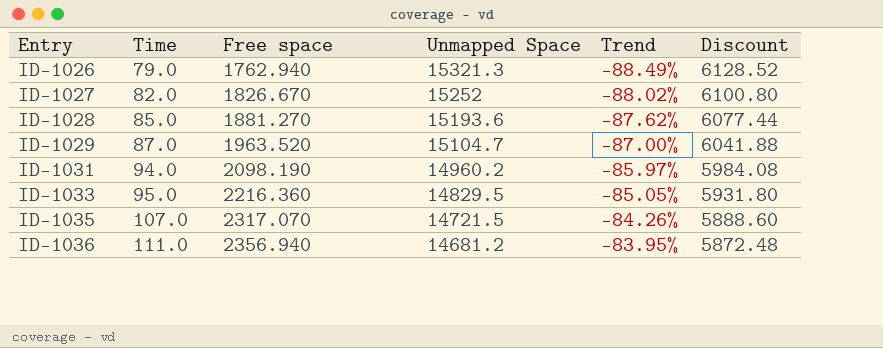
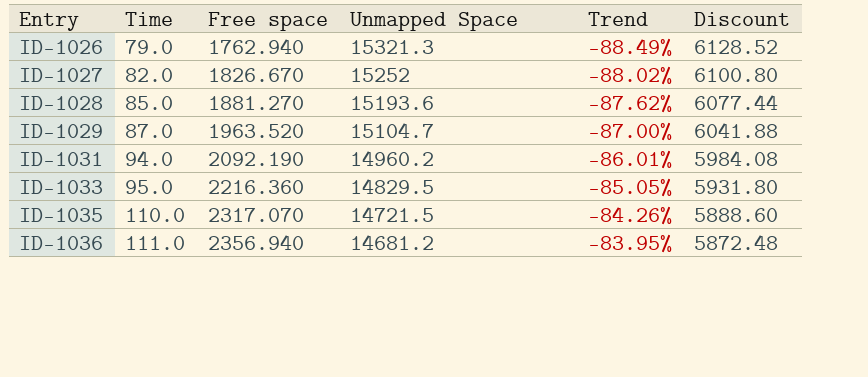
ID-1031 | Free space: 2098.190 -> 2092.190
ID-1031 | Trend: -85.97% -> -86.01%
ID-1035 | Time: 107.0 -> 110.0

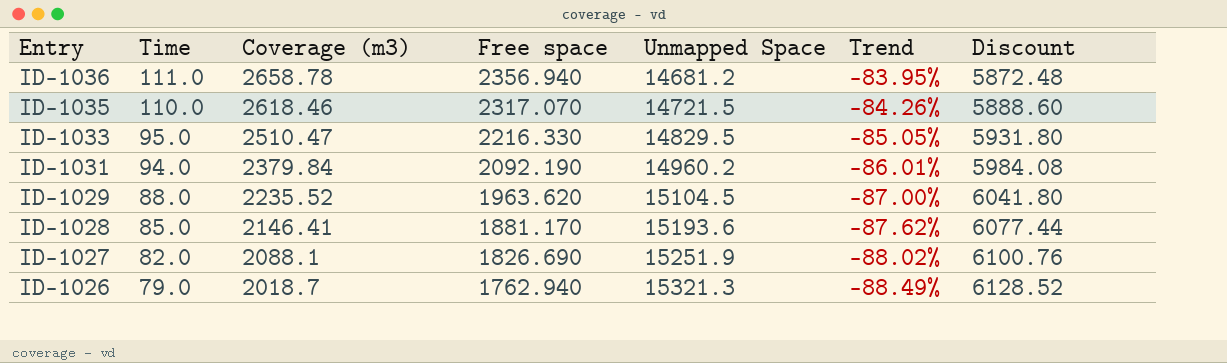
row order: Entry ascending -> Entry descending
column Coverage (m3) | position: none -> 3
ID-1033 | Free space: 2216.360 -> 2216.330
ID-1029 | Time: 87.0 -> 88.0
ID-1029 | Free space: 1963.520 -> 1963.620
ID-1029 | Unmapped Space: 15104.7 -> 15104.5
ID-1029 | Discount: 6041.88 -> 6041.80
ID-1028 | Free space: 1881.270 -> 1881.170
ID-1027 | Free space: 1826.670 -> 1826.690
ID-1027 | Unmapped Space: 15252 -> 15251.9
ID-1027 | Discount: 6100.80 -> 6100.76

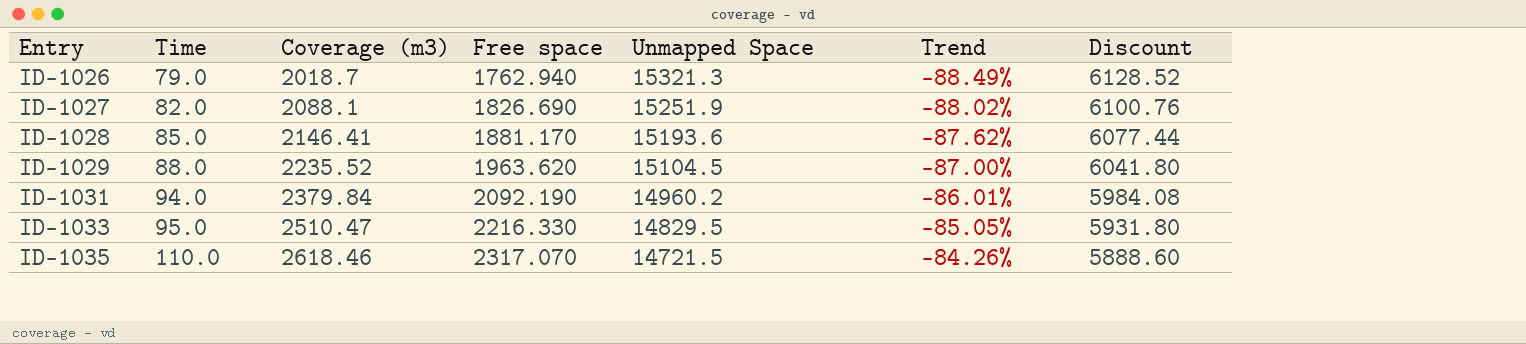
row order: Entry descending -> Entry ascending
row ID-1036: 111.0 | 2658.78 | 2356.940 | 14681.2 | -83.95% | 5872.48 -> none

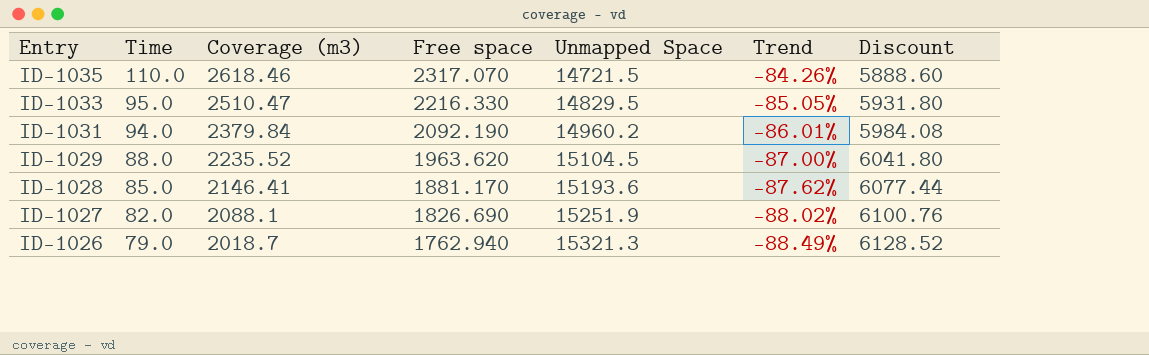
row order: Entry ascending -> Entry descending

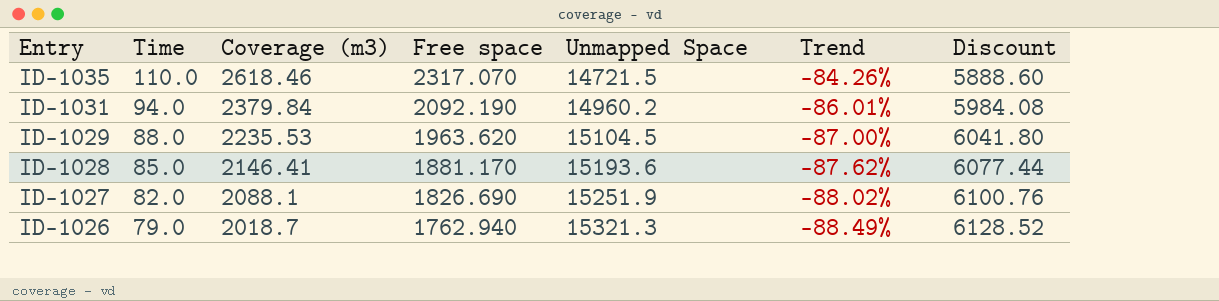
row ID-1033: 95.0 | 2510.47 | 2216.330 | 14829.5 | -85.05% | 5931.80 -> none
ID-1029 | Coverage (m3): 2235.52 -> 2235.53

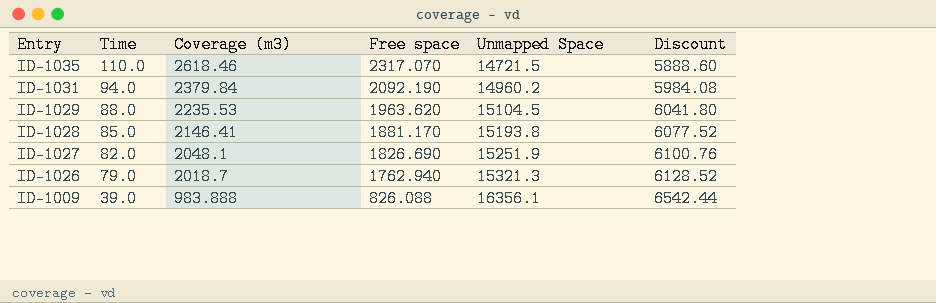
column Trend | formula: ([Free space] - [Unmapped Space]) / [Unmapped Space] -> none
ID-1028 | Unmapped Space: 15193.6 -> 15193.8
ID-1028 | Discount: 6077.44 -> 6077.52
ID-1027 | Coverage (m3): 2088.1 -> 2048.1
row ID-1009: none -> 39.0 | 983.888 | 826.088 | 16356.1 | 6542.44

